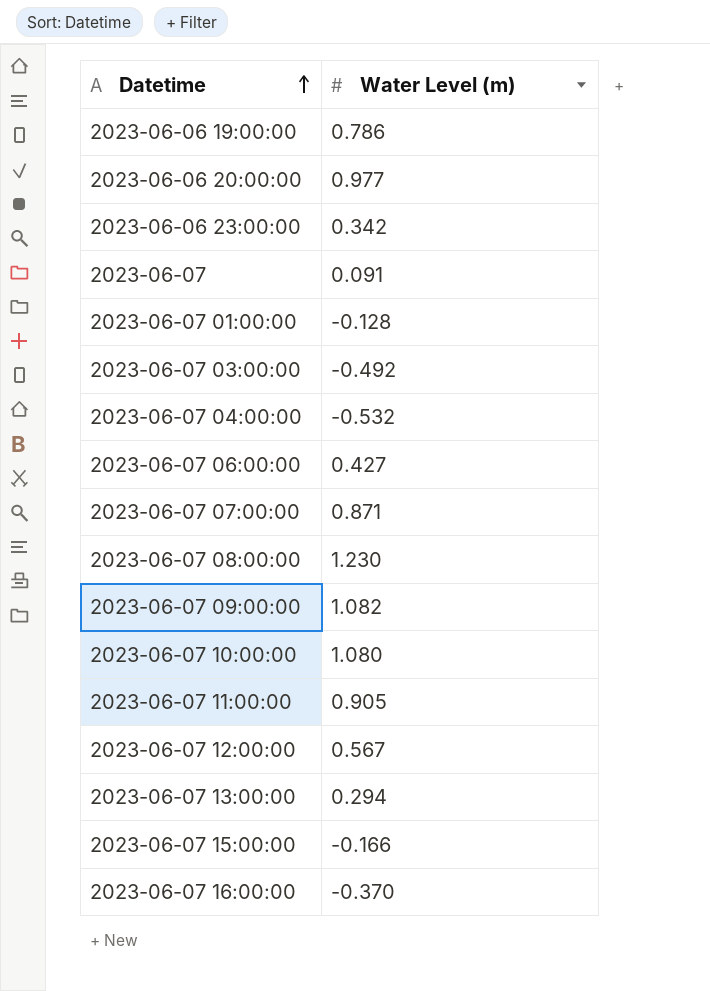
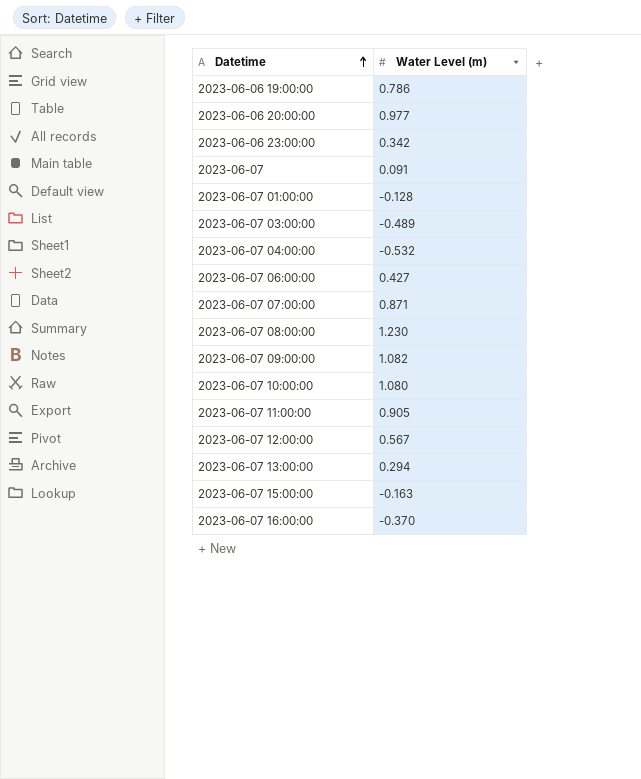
2023-06-07 03:00:00 | Water Level (m): -0.492 -> -0.489
2023-06-07 15:00:00 | Water Level (m): -0.166 -> -0.163

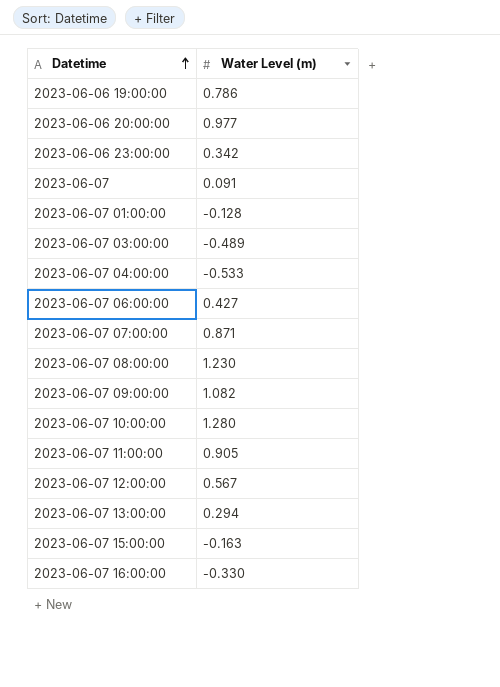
2023-06-07 04:00:00 | Water Level (m): -0.532 -> -0.533
2023-06-07 10:00:00 | Water Level (m): 1.080 -> 1.280
2023-06-07 16:00:00 | Water Level (m): -0.370 -> -0.330

